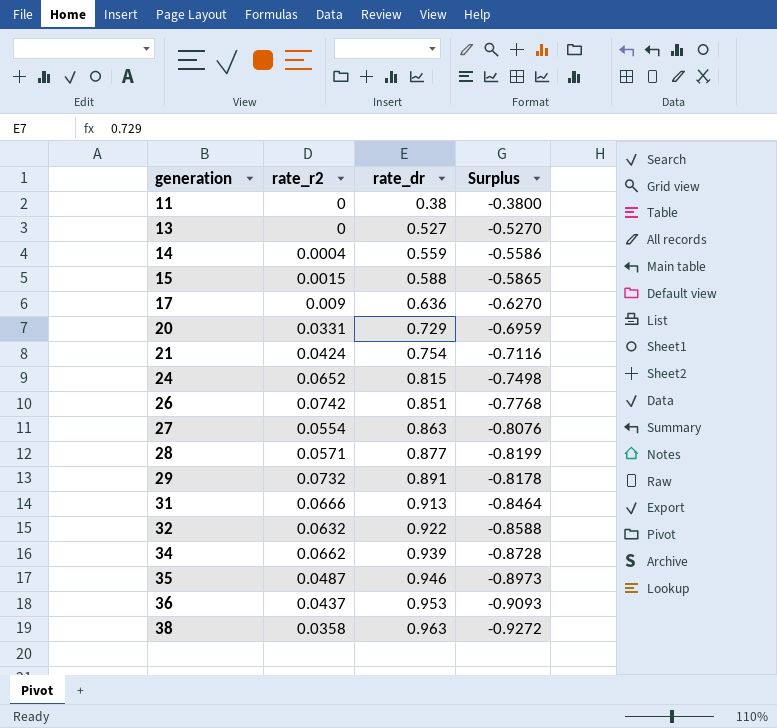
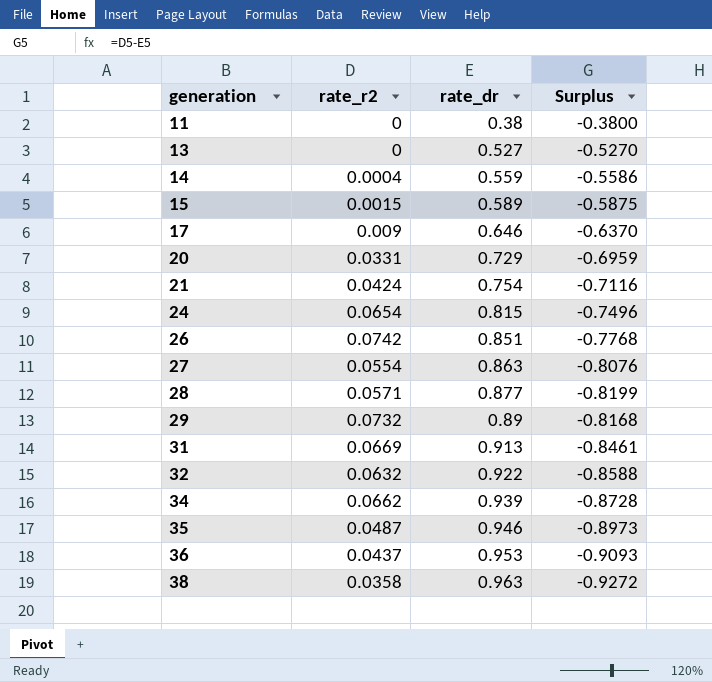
15 | rate_dr: 0.588 -> 0.589
15 | Surplus: -0.5865 -> -0.5875
17 | rate_dr: 0.636 -> 0.646
17 | Surplus: -0.6270 -> -0.6370
24 | rate_r2: 0.0652 -> 0.0654
24 | Surplus: -0.7498 -> -0.7496
29 | rate_dr: 0.891 -> 0.89
29 | Surplus: -0.8178 -> -0.8168
31 | rate_r2: 0.0666 -> 0.0669
31 | Surplus: -0.8464 -> -0.8461

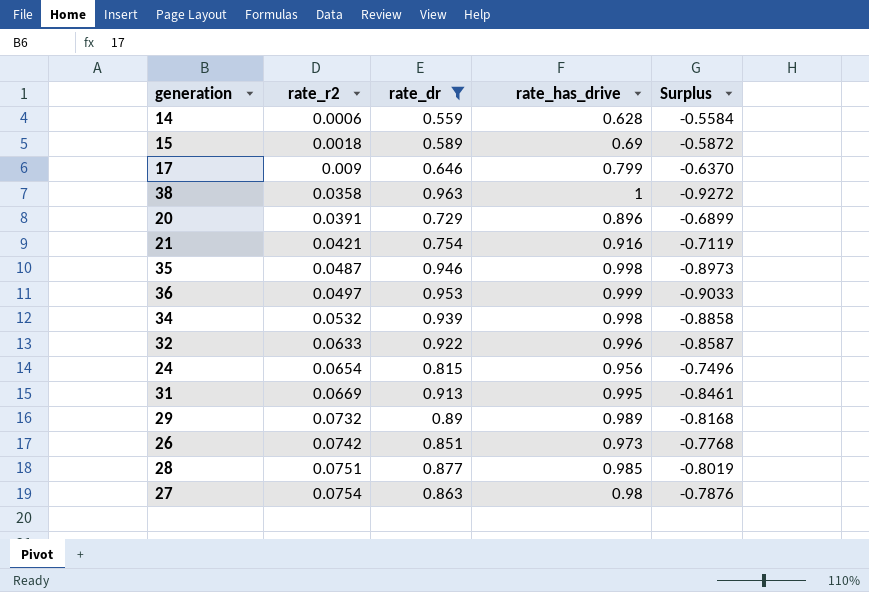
filter: none -> rate_dr >= 0.559
row order: generation ascending -> rate_r2 ascending
column rate_has_drive | position: none -> 4
14 | rate_r2: 0.0004 -> 0.0006
14 | Surplus: -0.5586 -> -0.5584
15 | rate_r2: 0.0015 -> 0.0018
15 | Surplus: -0.5875 -> -0.5872
20 | rate_r2: 0.0331 -> 0.0391
20 | Surplus: -0.6959 -> -0.6899
21 | rate_r2: 0.0424 -> 0.0421
21 | Surplus: -0.7116 -> -0.7119
36 | rate_r2: 0.0437 -> 0.0497
36 | Surplus: -0.9093 -> -0.9033
34 | rate_r2: 0.0662 -> 0.0532
34 | Surplus: -0.8728 -> -0.8858
32 | rate_r2: 0.0632 -> 0.0633
32 | Surplus: -0.8588 -> -0.8587
28 | rate_r2: 0.0571 -> 0.0751
28 | Surplus: -0.8199 -> -0.8019
27 | rate_r2: 0.0554 -> 0.0754
27 | Surplus: -0.8076 -> -0.7876

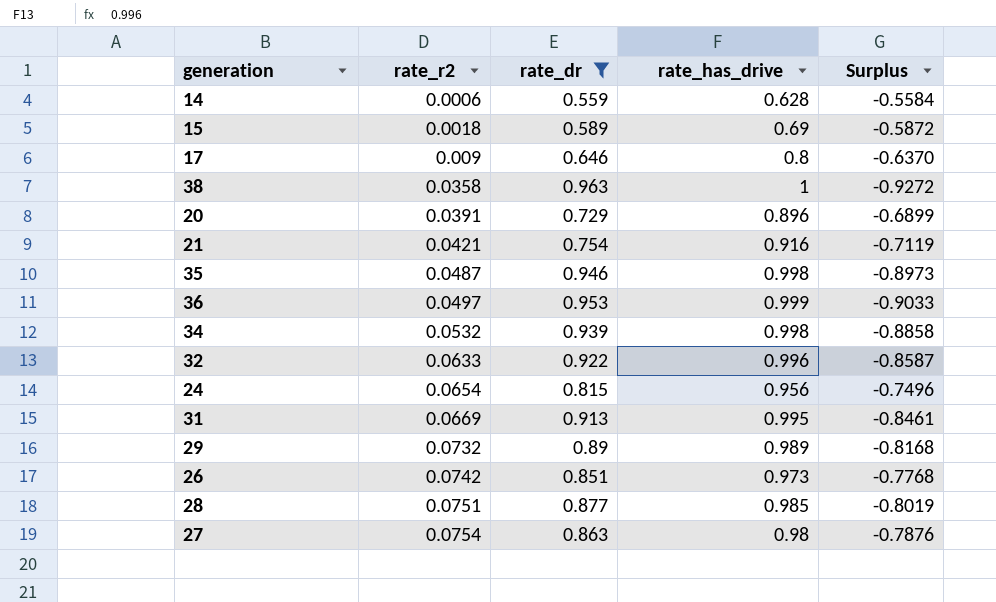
17 | rate_has_drive: 0.799 -> 0.8

